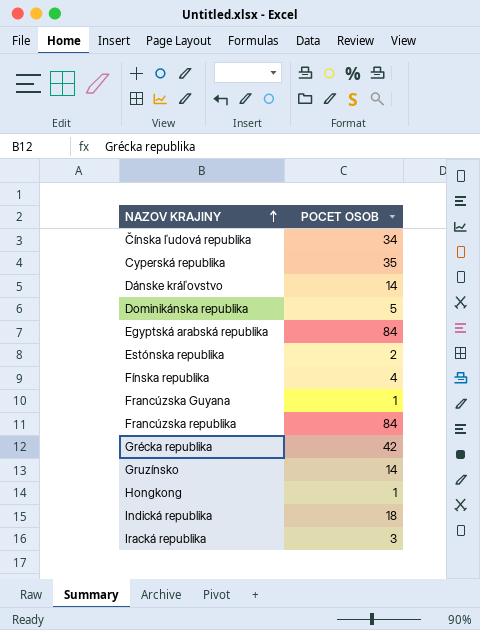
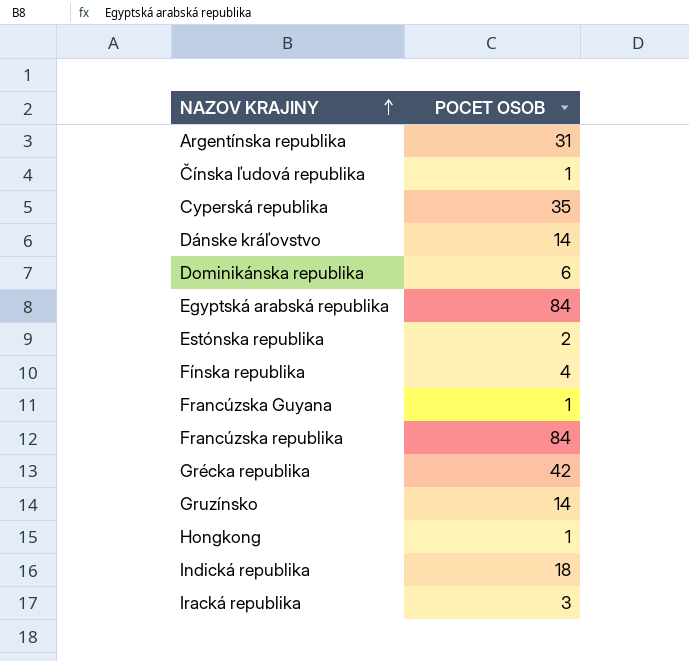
row Argentínska republika: none -> 31
Čínska ľudová republika | POCET OSOB: 34 -> 1
Dominikánska republika | POCET OSOB: 5 -> 6

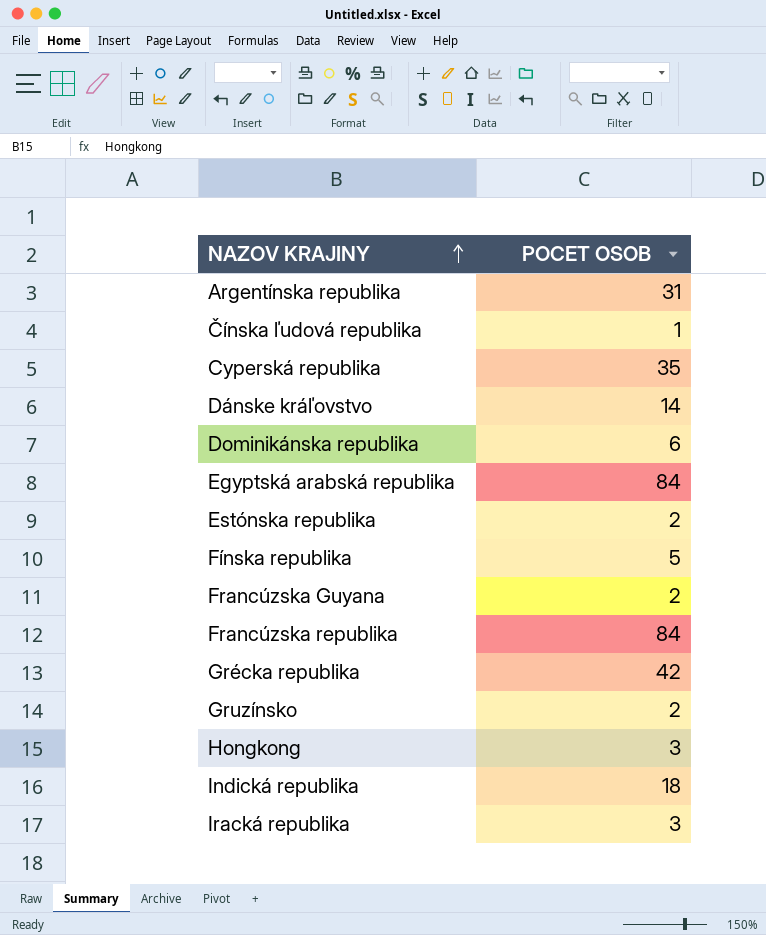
Fínska republika | POCET OSOB: 4 -> 5
Francúzska Guyana | POCET OSOB: 1 -> 2
Gruzínsko | POCET OSOB: 14 -> 2
Hongkong | POCET OSOB: 1 -> 3

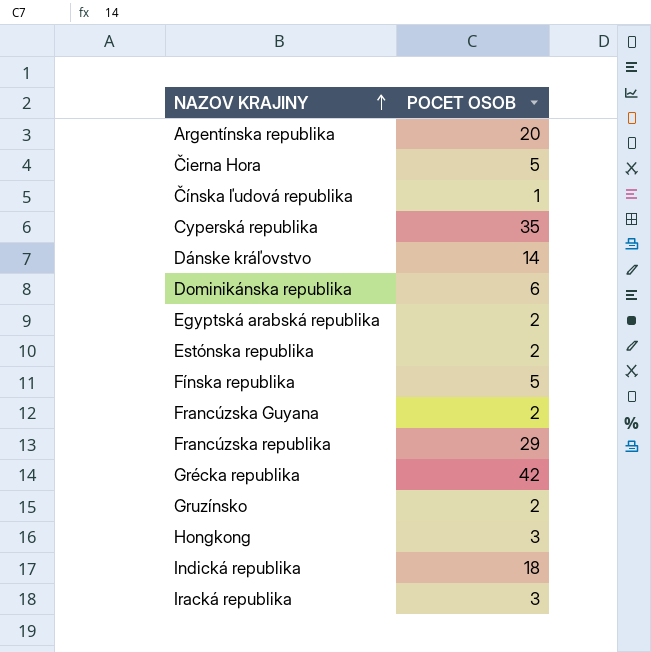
Argentínska republika | POCET OSOB: 31 -> 20
row Čierna Hora: none -> 5
Egyptská arabská republika | POCET OSOB: 84 -> 2
Francúzska republika | POCET OSOB: 84 -> 29

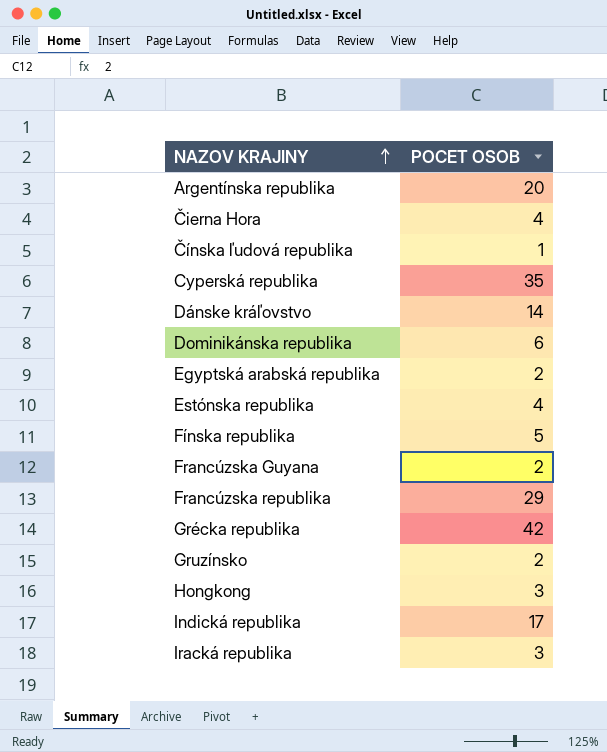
Čierna Hora | POCET OSOB: 5 -> 4
Estónska republika | POCET OSOB: 2 -> 4
Indická republika | POCET OSOB: 18 -> 17

